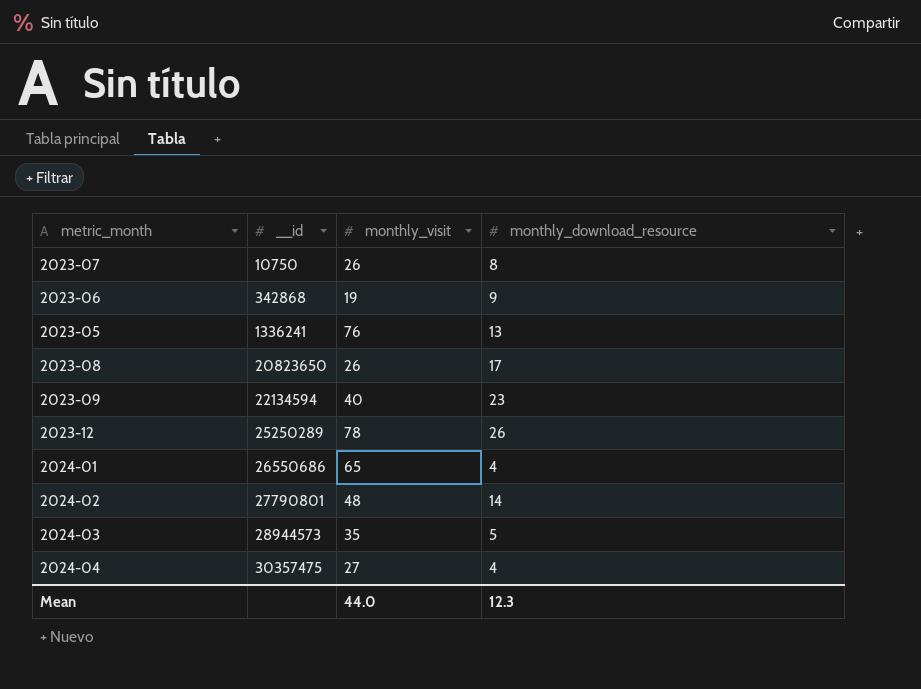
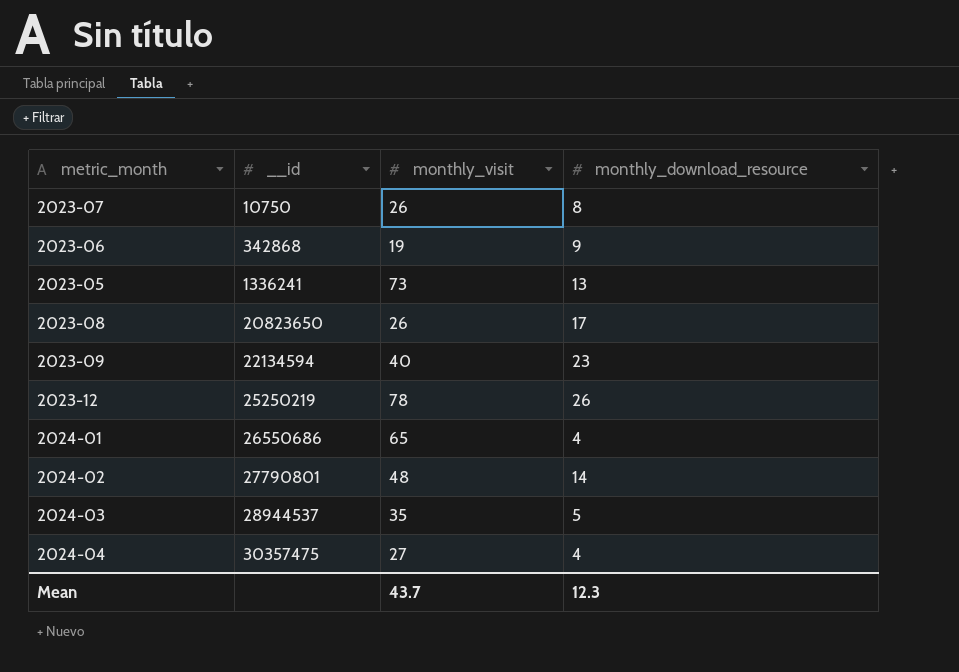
2023-05 | monthly_visit: 76 -> 73
2023-12 | __id: 25250289 -> 25250219
2024-03 | __id: 28944573 -> 28944537
Mean | monthly_visit: 44.0 -> 43.7

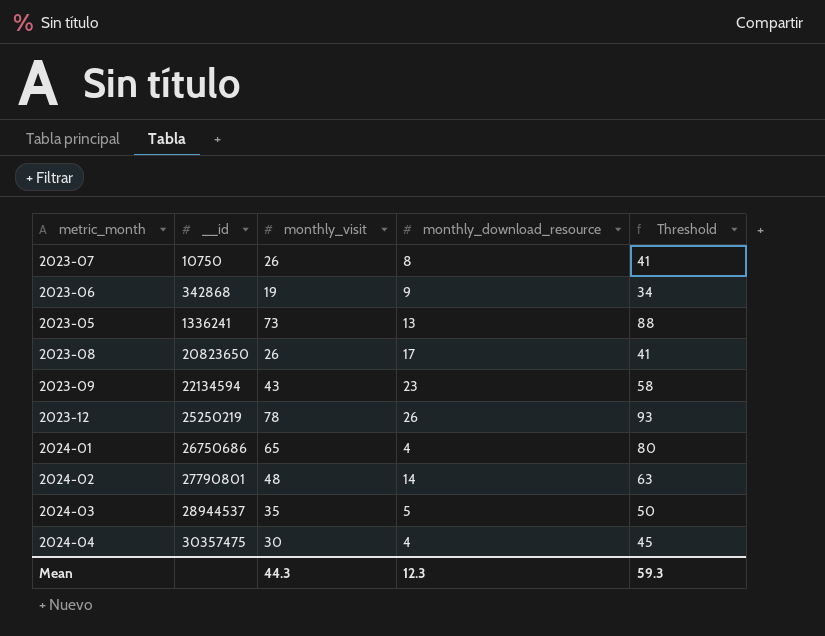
column Threshold | formula: none -> [monthly_visit] + 15
2023-09 | monthly_visit: 40 -> 43
2024-01 | __id: 26550686 -> 26750686
2024-04 | monthly_visit: 27 -> 30
Mean | monthly_visit: 43.7 -> 44.3

